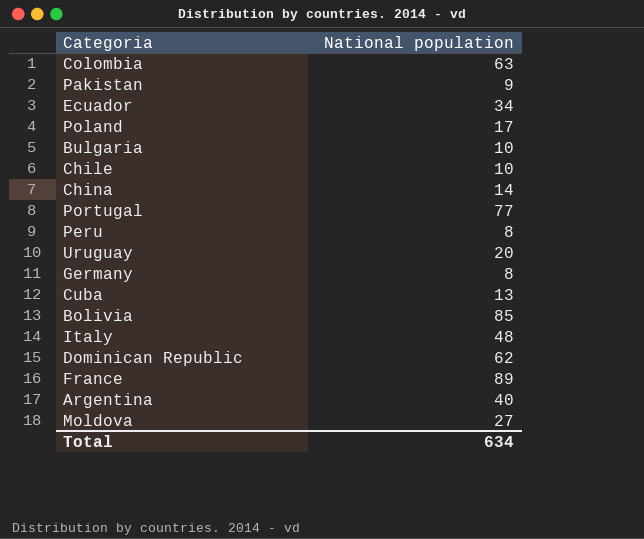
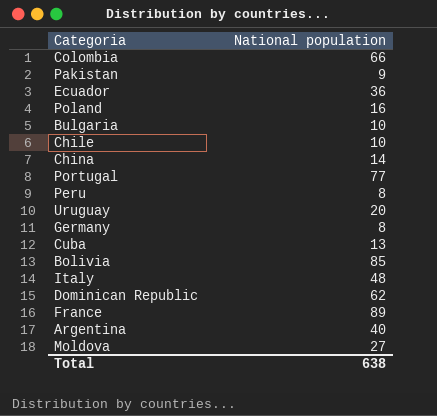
Colombia | National population: 63 -> 66
Ecuador | National population: 34 -> 36
Poland | National population: 17 -> 16
Total | National population: 634 -> 638

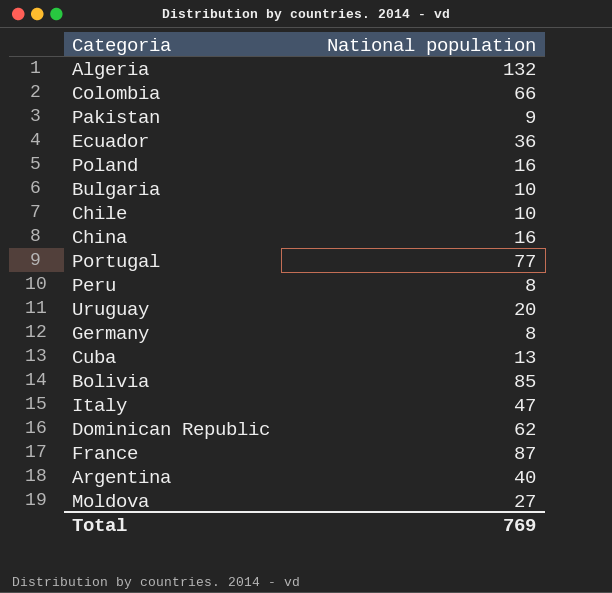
row Algeria: none -> 132
China | National population: 14 -> 16
Italy | National population: 48 -> 47
France | National population: 89 -> 87
Total | National population: 638 -> 769

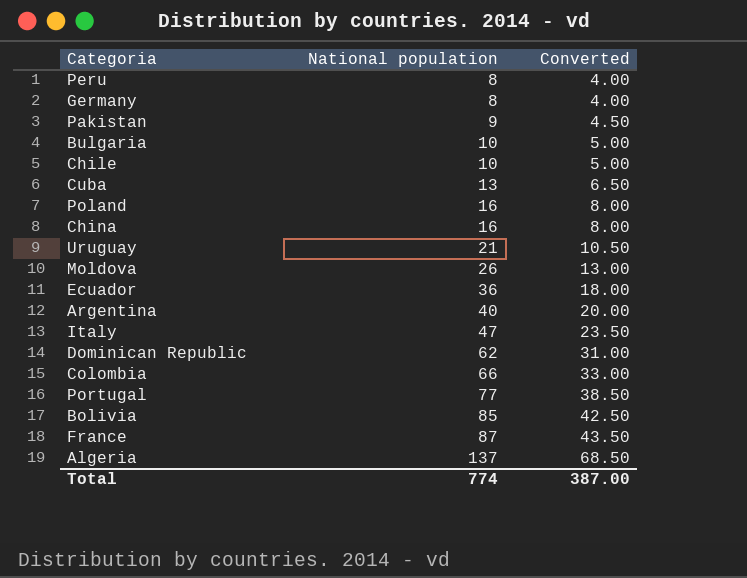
row order: none -> National population ascending
column Converted | formula: none -> [National population] * 0.5
Uruguay | National population: 20 -> 21
Moldova | National population: 27 -> 26
Algeria | National population: 132 -> 137
Total | National population: 769 -> 774

